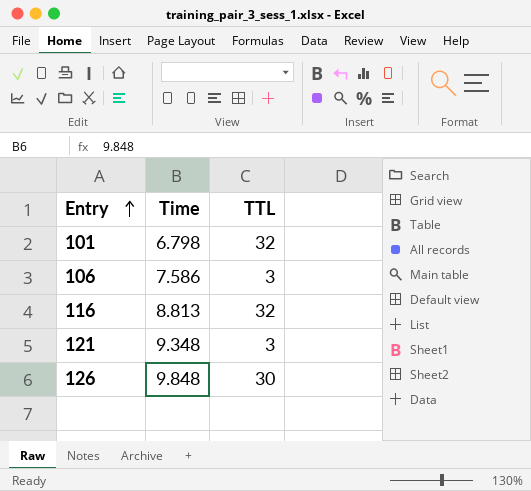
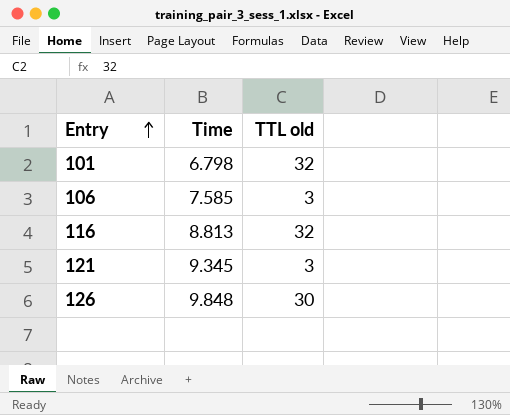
column name: TTL -> TTL old
106 | Time: 7.586 -> 7.585
121 | Time: 9.348 -> 9.345

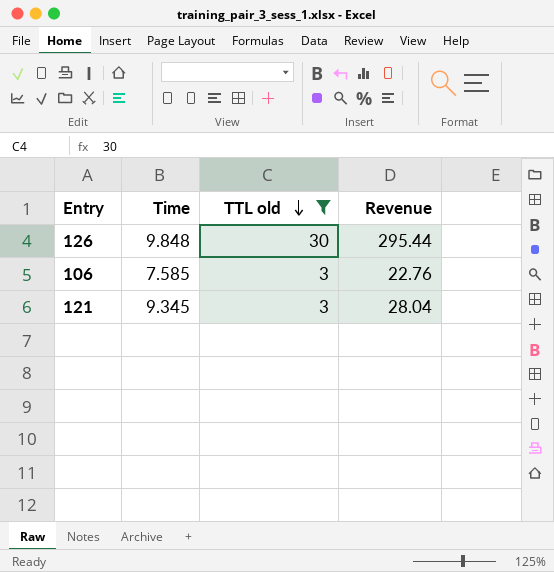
filter: none -> TTL old != 32
row order: Entry ascending -> TTL old descending
column Revenue | formula: none -> [Time] * [TTL old]

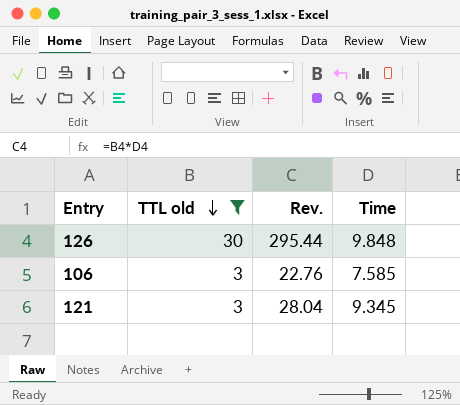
column name: Revenue -> Rev.
column Time | position: 2 -> 4

